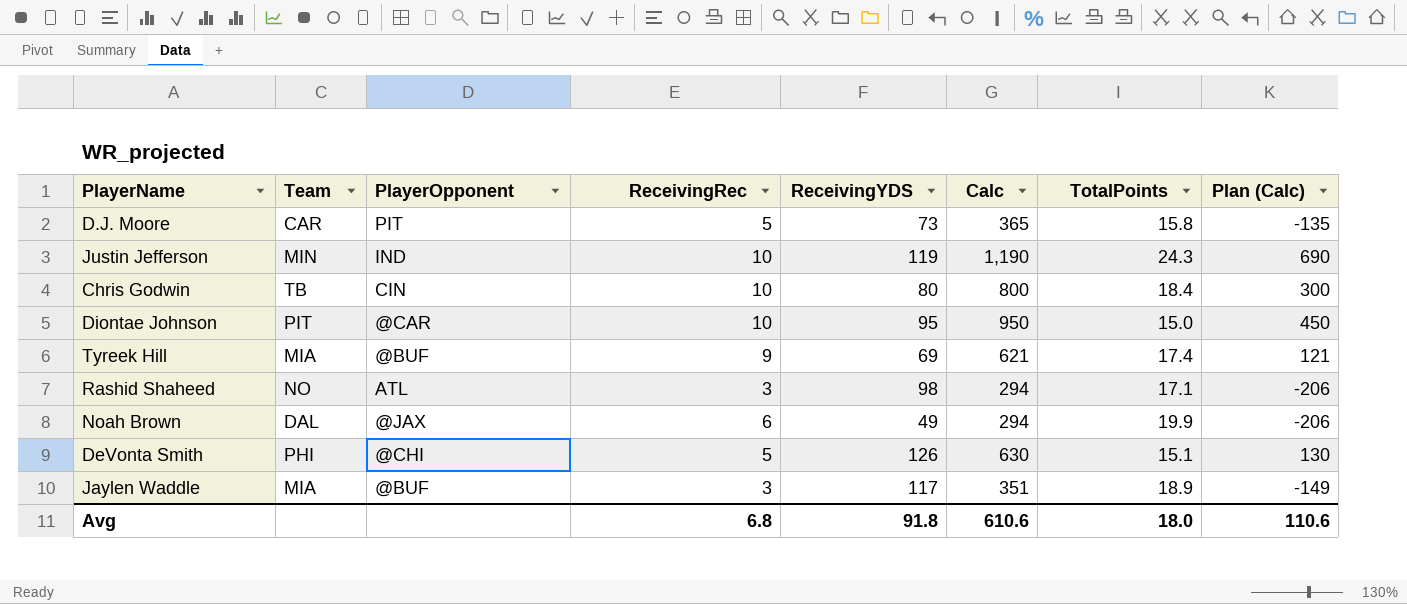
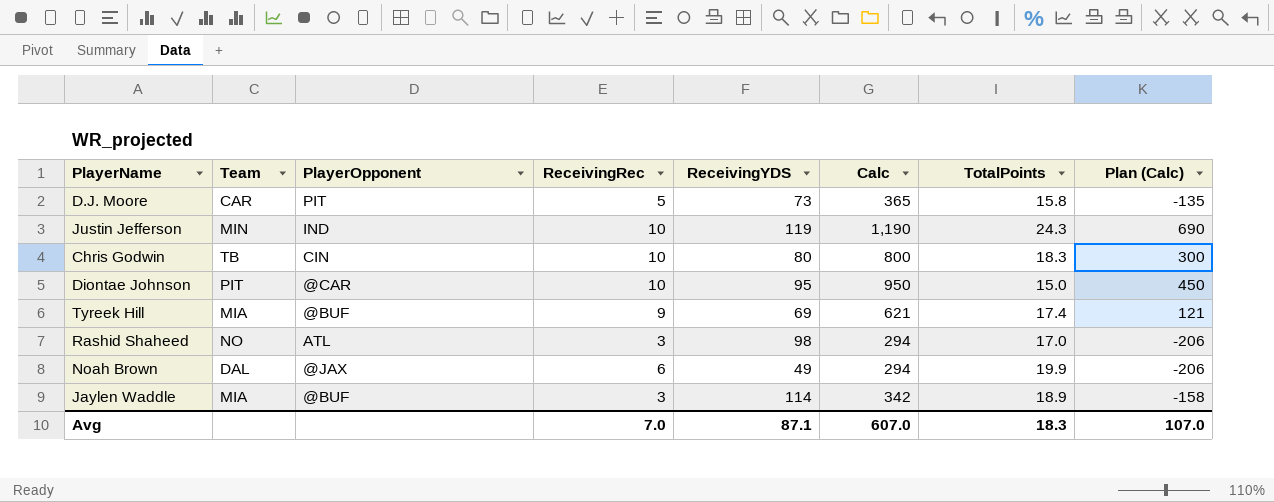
row DeVonta Smith: PHI | @CHI | 5 | 126 | 630 | 15.1 | 130 -> none
Chris Godwin | TotalPoints: 18.4 -> 18.3
Rashid Shaheed | TotalPoints: 17.1 -> 17.0
Jaylen Waddle | ReceivingYDS: 117 -> 114
Jaylen Waddle | Calc: 351 -> 342
Jaylen Waddle | Plan (Calc): -149 -> -158
Avg | ReceivingRec: 6.8 -> 7.0
Avg | ReceivingYDS: 91.8 -> 87.1
Avg | Calc: 610.6 -> 607.0
Avg | TotalPoints: 18.0 -> 18.3
Avg | Plan (Calc): 110.6 -> 107.0

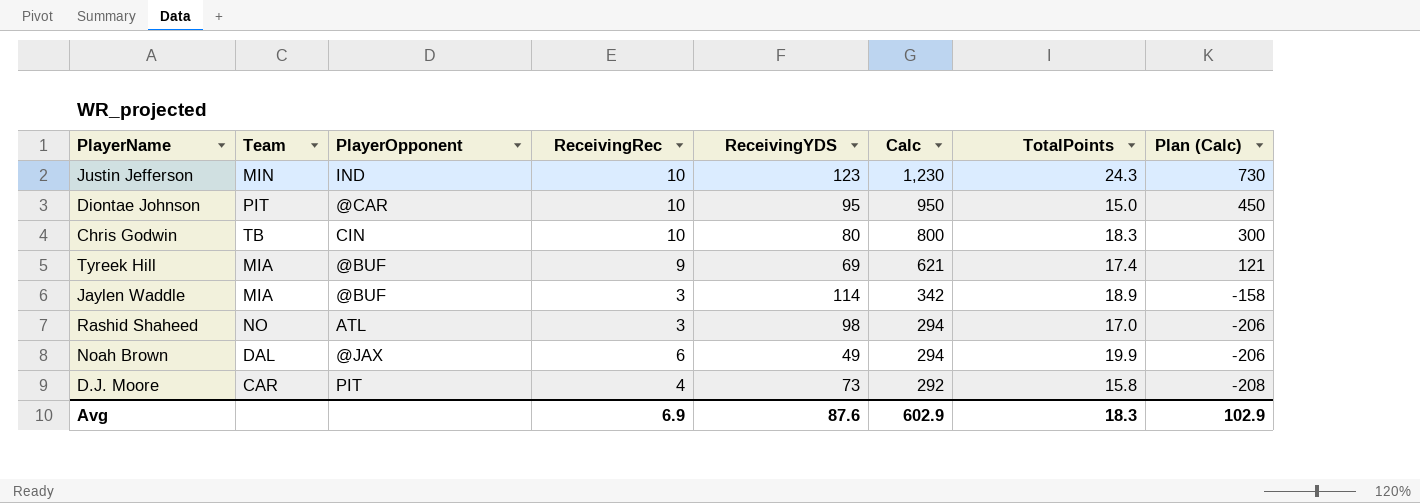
row order: none -> Calc descending
Justin Jefferson | ReceivingYDS: 119 -> 123
Justin Jefferson | Calc: 1,190 -> 1,230
Justin Jefferson | Plan (Calc): 690 -> 730
D.J. Moore | ReceivingRec: 5 -> 4
D.J. Moore | Calc: 365 -> 292
D.J. Moore | Plan (Calc): -135 -> -208
Avg | ReceivingRec: 7.0 -> 6.9
Avg | ReceivingYDS: 87.1 -> 87.6
Avg | Calc: 607.0 -> 602.9
Avg | Plan (Calc): 107.0 -> 102.9

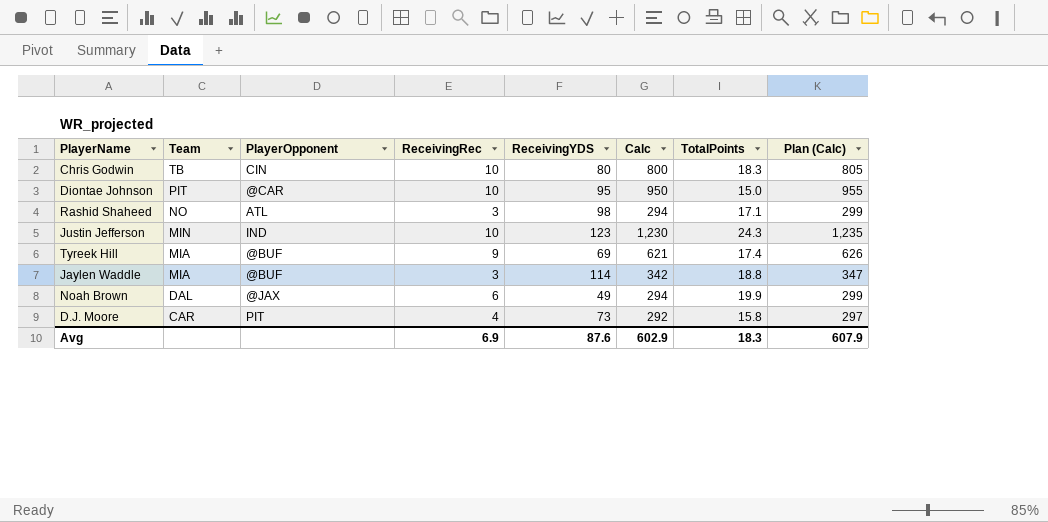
row order: Calc descending -> Team descending
column Plan (Calc) | formula: [Calc] - 500 -> [Calc] + 5
Rashid Shaheed | TotalPoints: 17.0 -> 17.1
Jaylen Waddle | TotalPoints: 18.9 -> 18.8
Avg | Plan (Calc): 102.9 -> 607.9

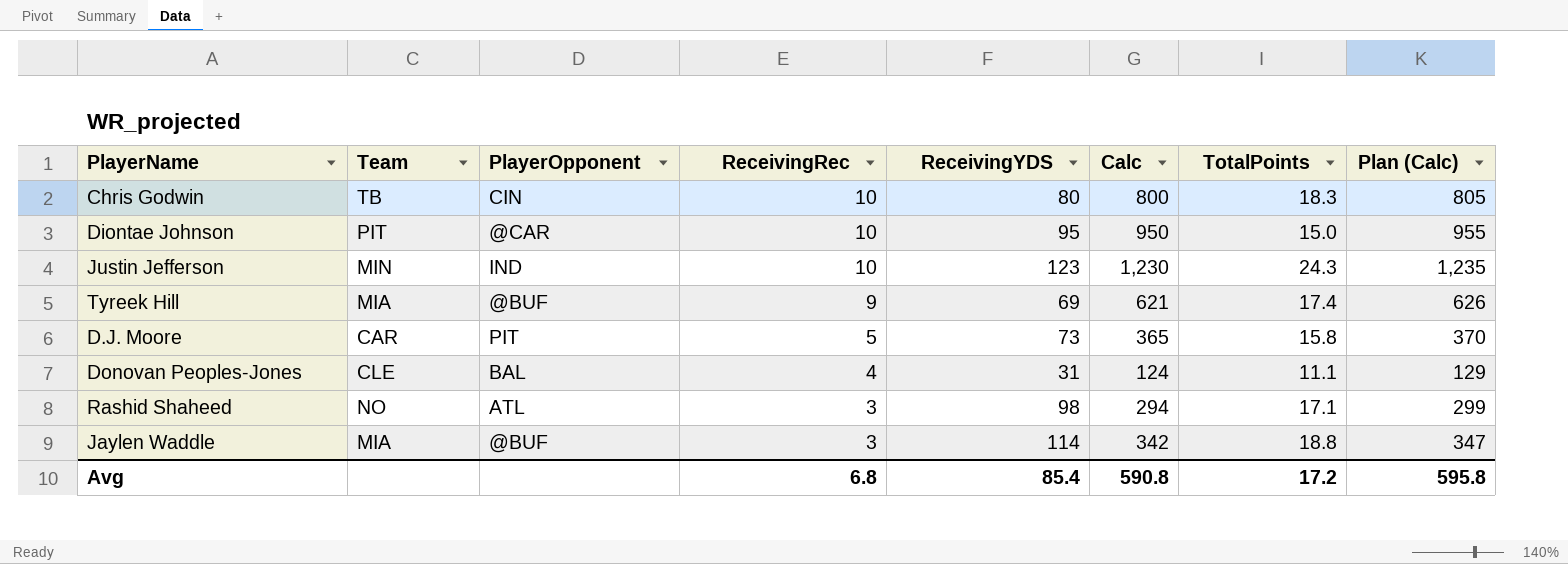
row order: Team descending -> ReceivingRec descending
row Noah Brown: DAL | @JAX | 6 | 49 | 294 | 19.9 | 299 -> none
D.J. Moore | ReceivingRec: 4 -> 5
D.J. Moore | Calc: 292 -> 365
D.J. Moore | Plan (Calc): 297 -> 370
row Donovan Peoples-Jones: none -> CLE | BAL | 4 | 31 | 124 | 11.1 | 129
Avg | ReceivingRec: 6.9 -> 6.8
Avg | ReceivingYDS: 87.6 -> 85.4
Avg | Calc: 602.9 -> 590.8
Avg | TotalPoints: 18.3 -> 17.2
Avg | Plan (Calc): 607.9 -> 595.8

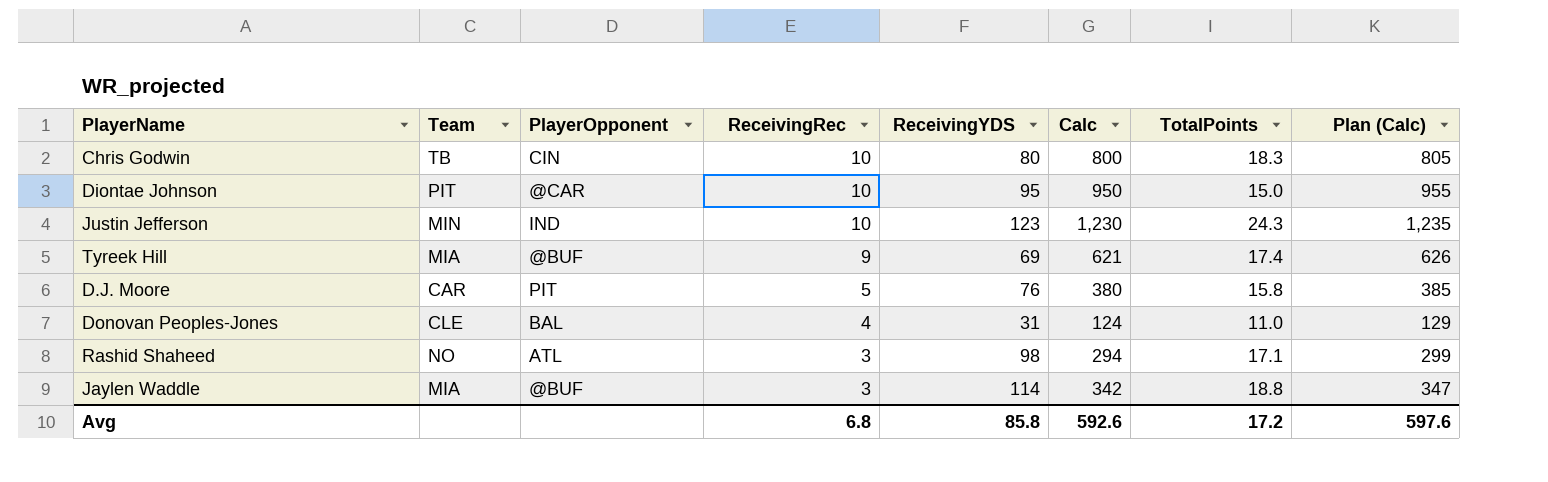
D.J. Moore | ReceivingYDS: 73 -> 76
D.J. Moore | Calc: 365 -> 380
D.J. Moore | Plan (Calc): 370 -> 385
Donovan Peoples-Jones | TotalPoints: 11.1 -> 11.0
Avg | ReceivingYDS: 85.4 -> 85.8
Avg | Calc: 590.8 -> 592.6
Avg | Plan (Calc): 595.8 -> 597.6

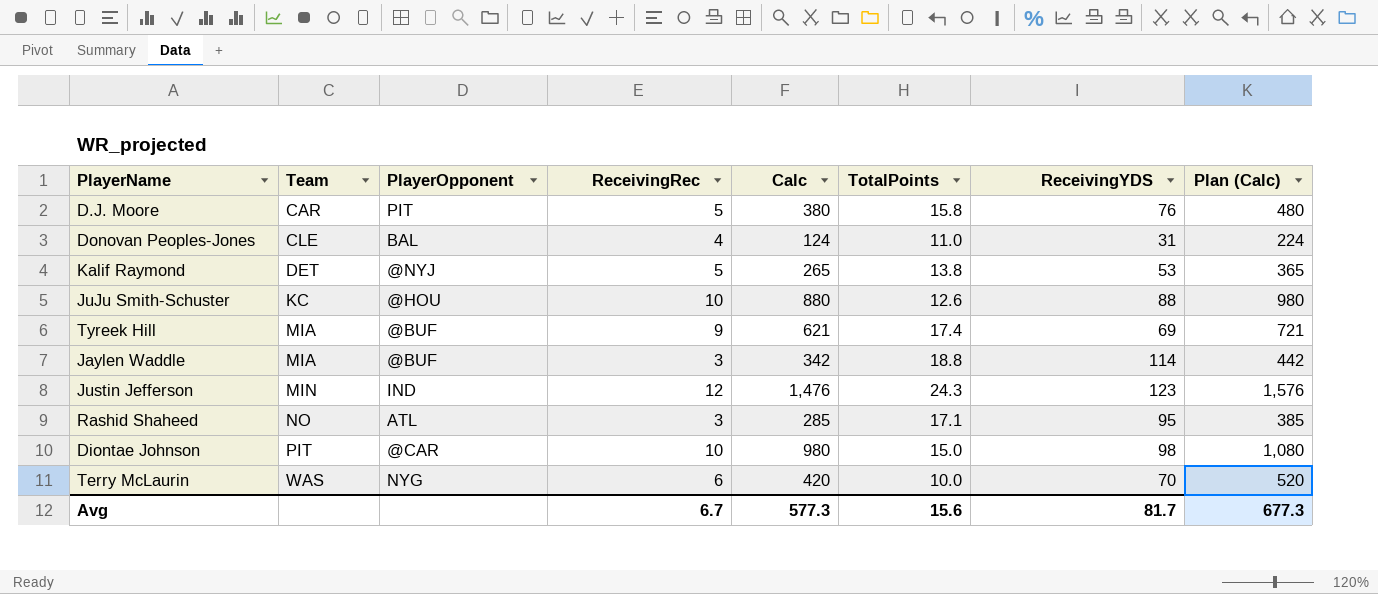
row order: ReceivingRec descending -> Team ascending
column ReceivingYDS | position: 5 -> 7
column Plan (Calc) | formula: [Calc] + 5 -> [Calc] + 100
row Chris Godwin: TB | CIN | 10 | 80 | 800 | 18.3 | 805 -> none
row Kalif Raymond: none -> DET | @NYJ | 5 | 265 | 13.8 | 53 | 365
row JuJu Smith-Schuster: none -> KC | @HOU | 10 | 880 | 12.6 | 88 | 980
Justin Jefferson | ReceivingRec: 10 -> 12
Justin Jefferson | Calc: 1,230 -> 1,476
Rashid Shaheed | Calc: 294 -> 285
Rashid Shaheed | ReceivingYDS: 98 -> 95
Diontae Johnson | Calc: 950 -> 980
Diontae Johnson | ReceivingYDS: 95 -> 98
row Terry McLaurin: none -> WAS | NYG | 6 | 420 | 10.0 | 70 | 520
Avg | ReceivingRec: 6.8 -> 6.7
Avg | Calc: 592.6 -> 577.3
Avg | TotalPoints: 17.2 -> 15.6
Avg | ReceivingYDS: 85.8 -> 81.7
Avg | Plan (Calc): 597.6 -> 677.3

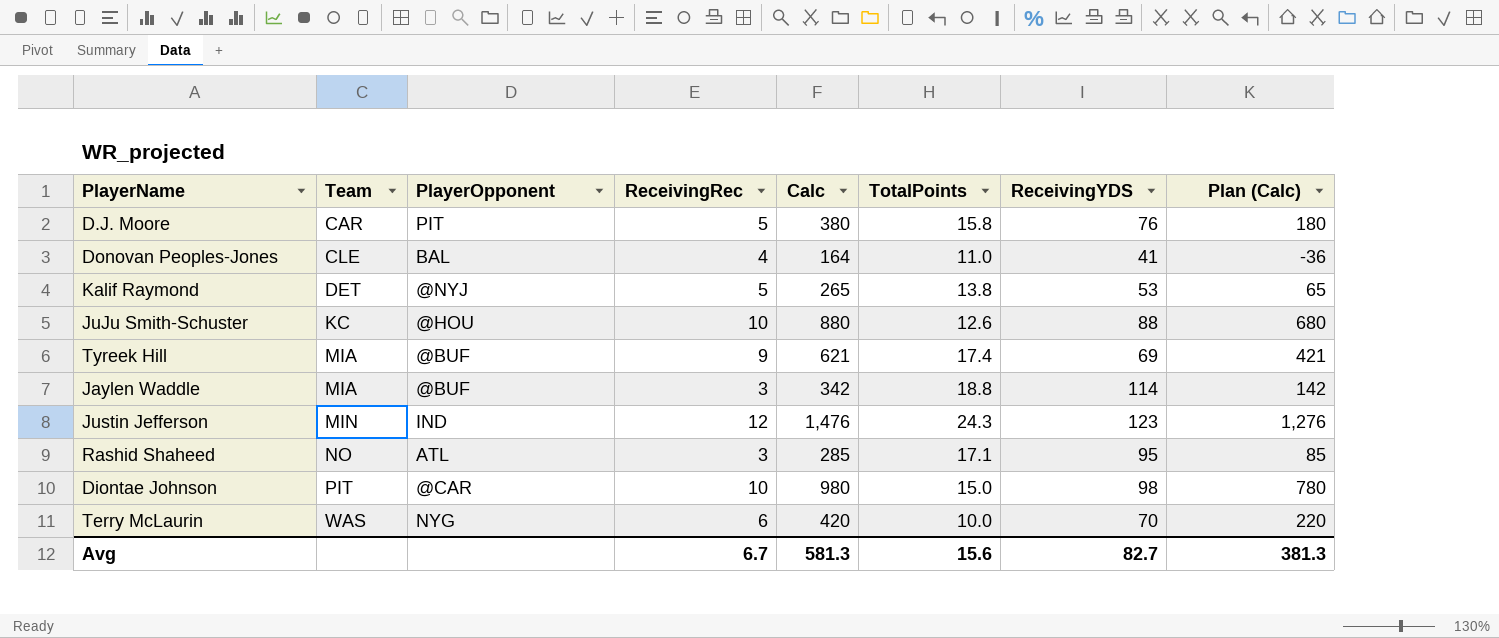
column Plan (Calc) | formula: [Calc] + 100 -> [Calc] - 200
Donovan Peoples-Jones | Calc: 124 -> 164
Donovan Peoples-Jones | ReceivingYDS: 31 -> 41
Avg | Calc: 577.3 -> 581.3
Avg | ReceivingYDS: 81.7 -> 82.7
Avg | Plan (Calc): 677.3 -> 381.3

